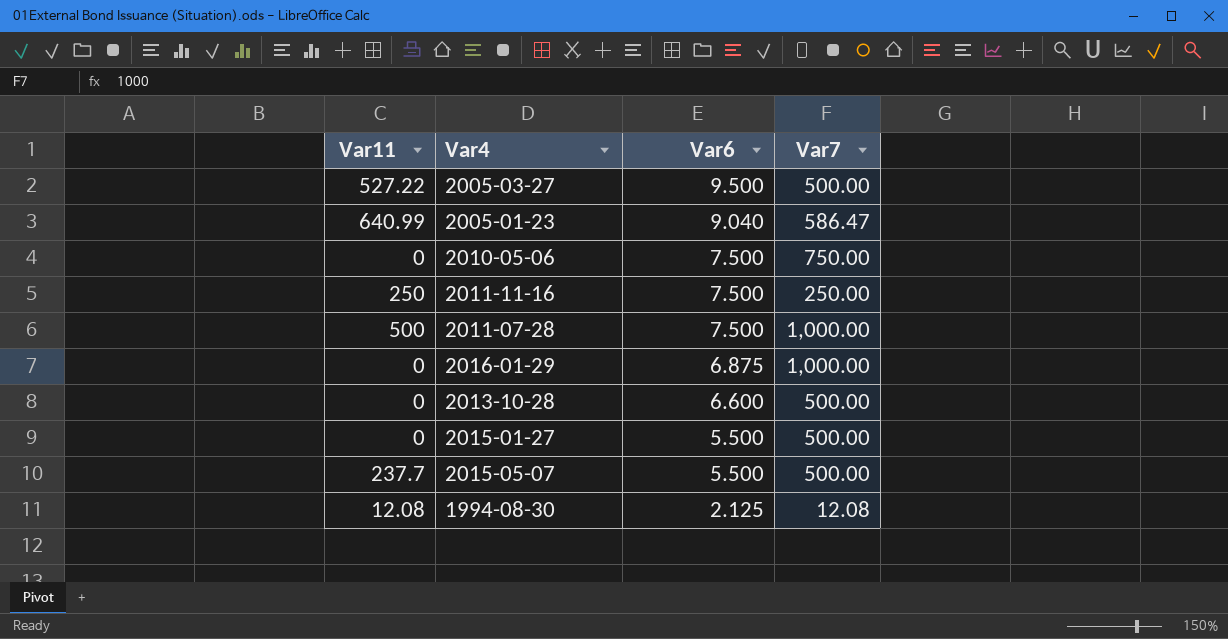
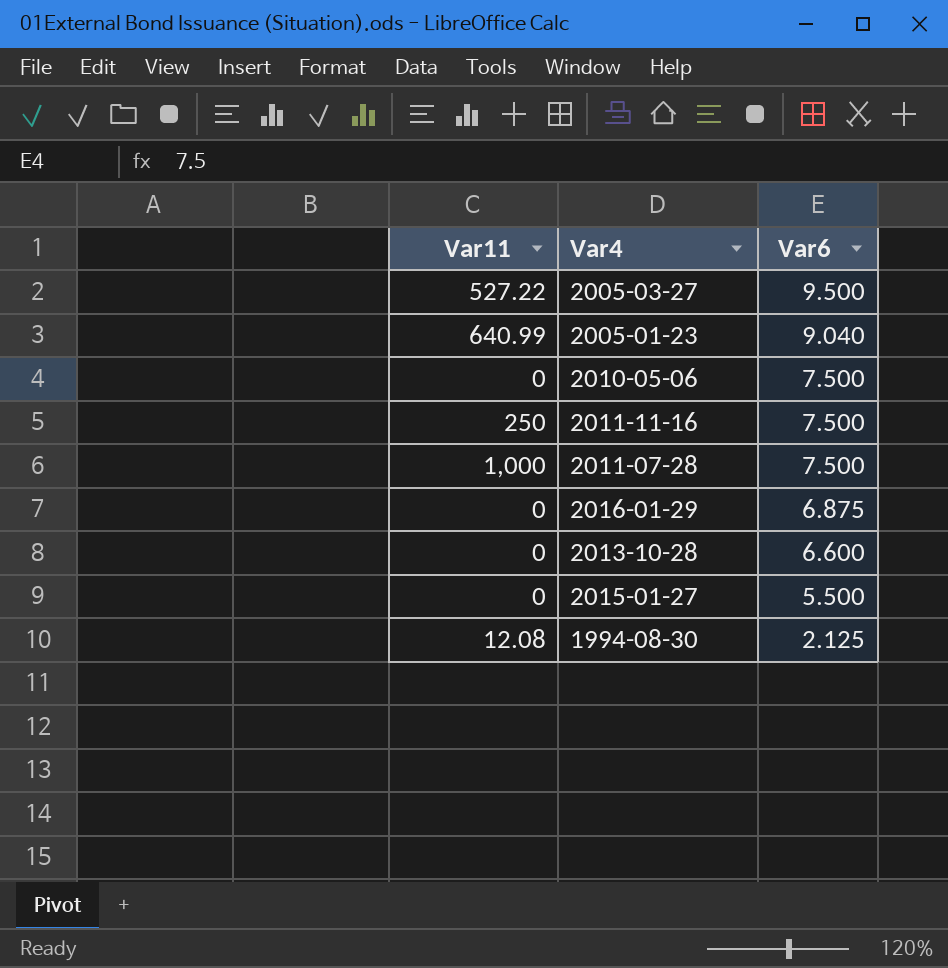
column Var7 | position: 4 -> none
row 2015-05-07: 237.7 | 5.500 | 500.00 -> none
2011-07-28 | Var11: 500 -> 1,000

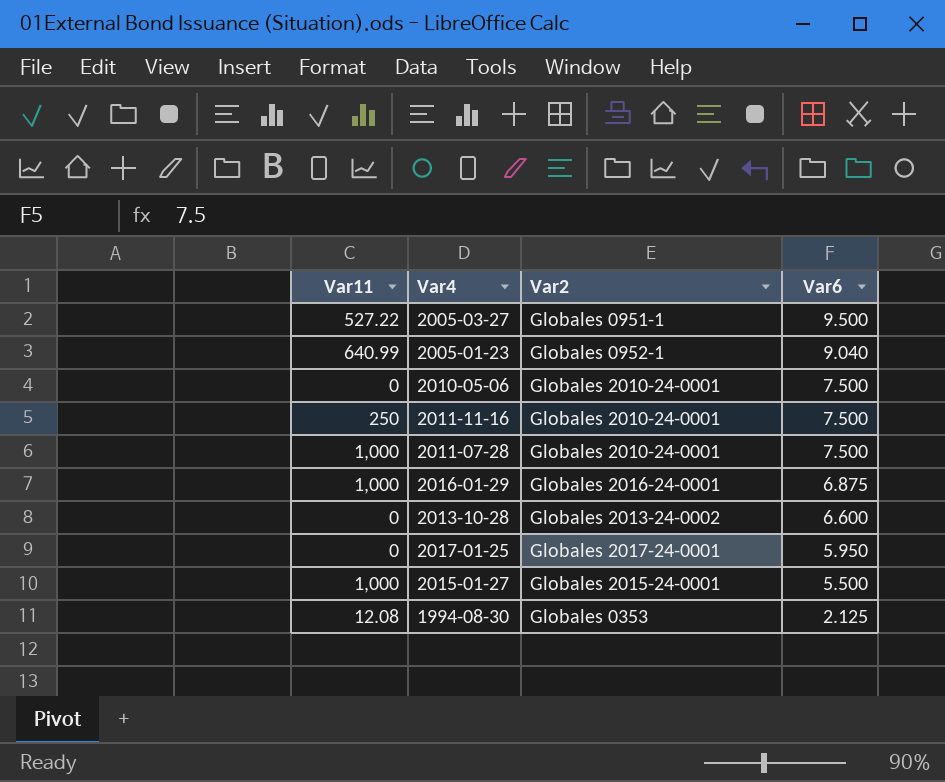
column Var2 | position: none -> 3
2016-01-29 | Var11: 0 -> 1,000
row 2017-01-25: none -> 0 | Globales 2017-24-0001 | 5.950
2015-01-27 | Var11: 0 -> 1,000

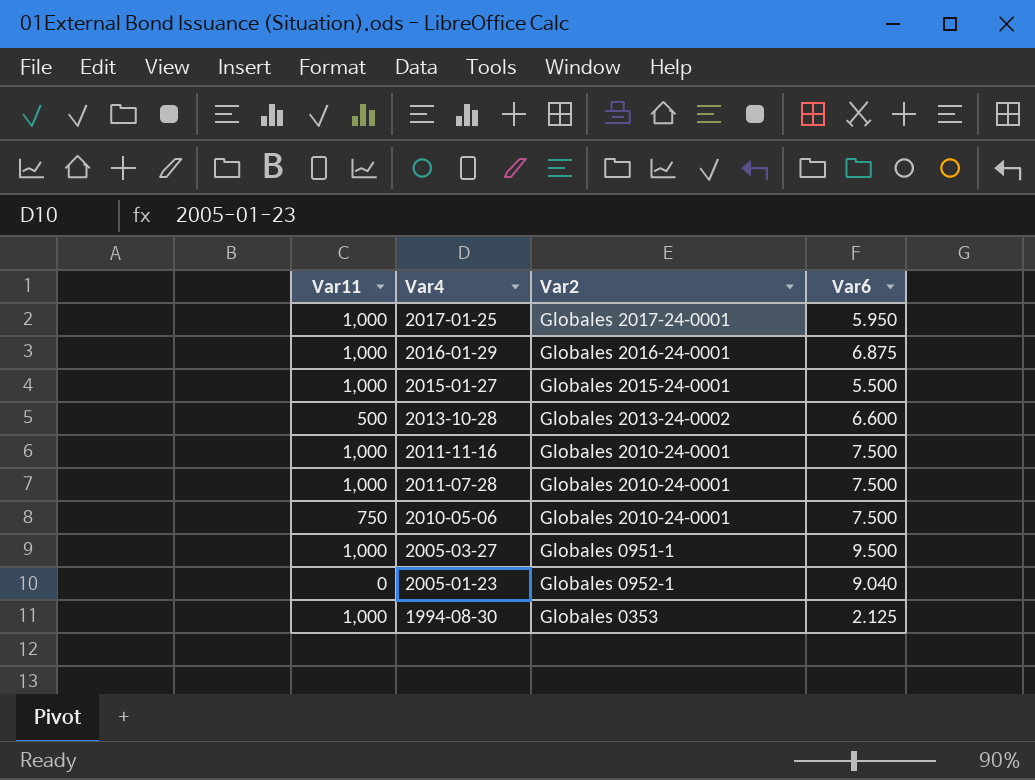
row order: Var6 descending -> Var4 descending
2017-01-25 | Var11: 0 -> 1,000
2013-10-28 | Var11: 0 -> 500
2011-11-16 | Var11: 250 -> 1,000
2010-05-06 | Var11: 0 -> 750
2005-03-27 | Var11: 527.22 -> 1,000
2005-01-23 | Var11: 640.99 -> 0
1994-08-30 | Var11: 12.08 -> 1,000

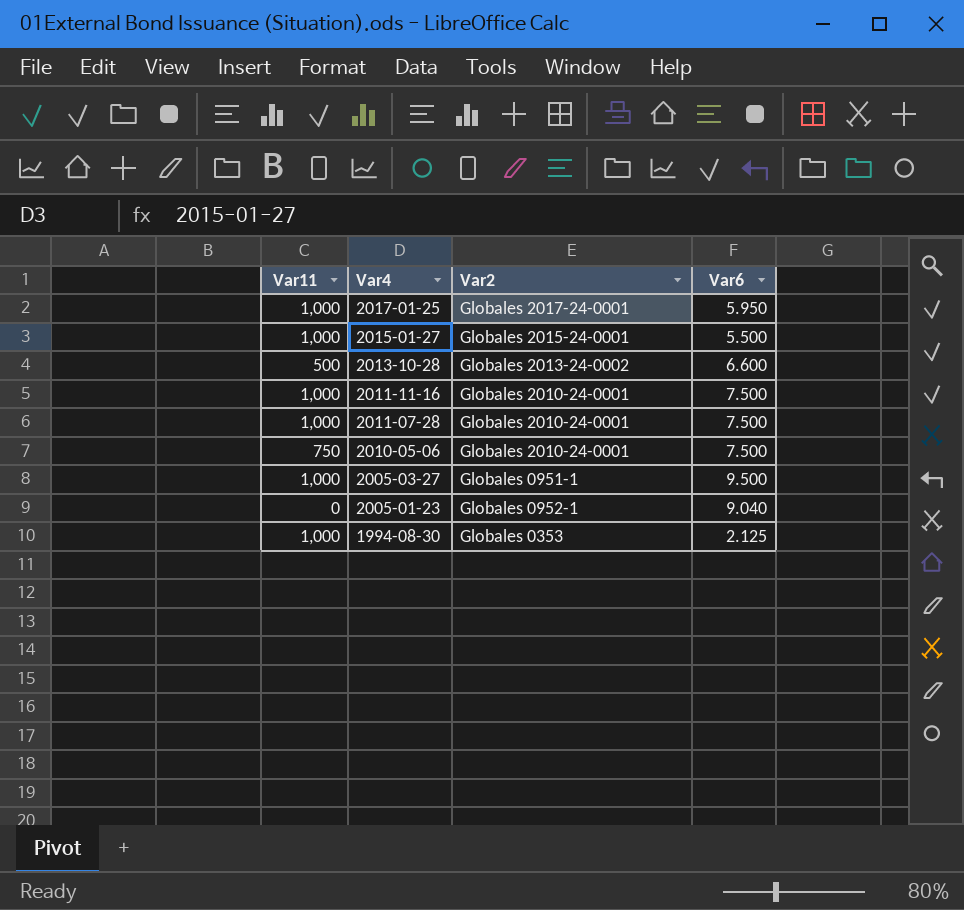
row 2016-01-29: 1,000 | Globales 2016-24-0001 | 6.875 -> none

